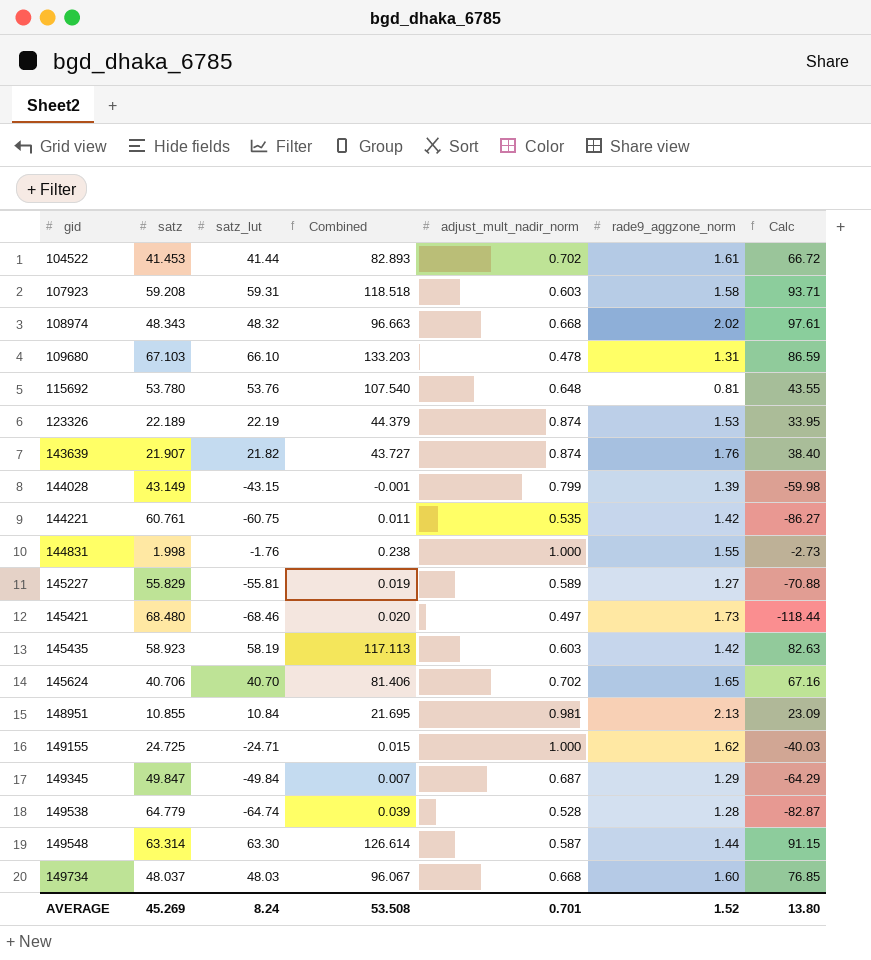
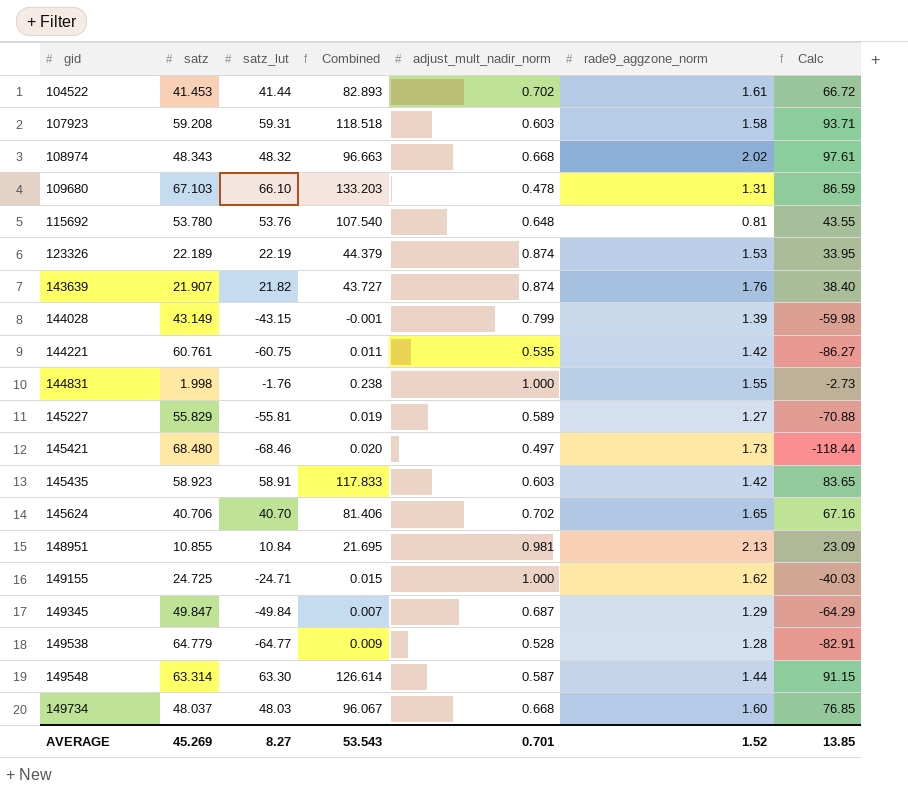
145435 | satz_lut: 58.19 -> 58.91
145435 | Combined: 117.113 -> 117.833
145435 | Calc: 82.63 -> 83.65
149538 | satz_lut: -64.74 -> -64.77
149538 | Combined: 0.039 -> 0.009
149538 | Calc: -82.87 -> -82.91
AVERAGE | satz_lut: 8.24 -> 8.27
AVERAGE | Combined: 53.508 -> 53.543
AVERAGE | Calc: 13.80 -> 13.85

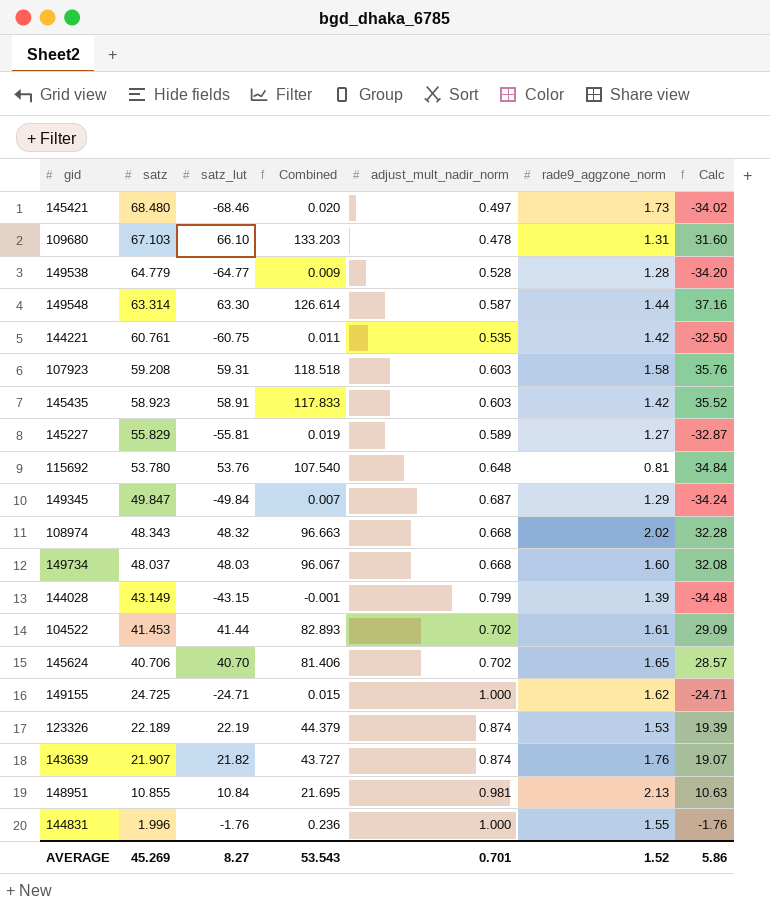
row order: gid ascending -> satz descending
column Calc | formula: [satz_lut] * [rade9_aggzone_norm] -> [satz_lut] * [adjust_mult_nadir_norm]
144831 | satz: 1.998 -> 1.996
144831 | Combined: 0.238 -> 0.236
AVERAGE | Calc: 13.85 -> 5.86

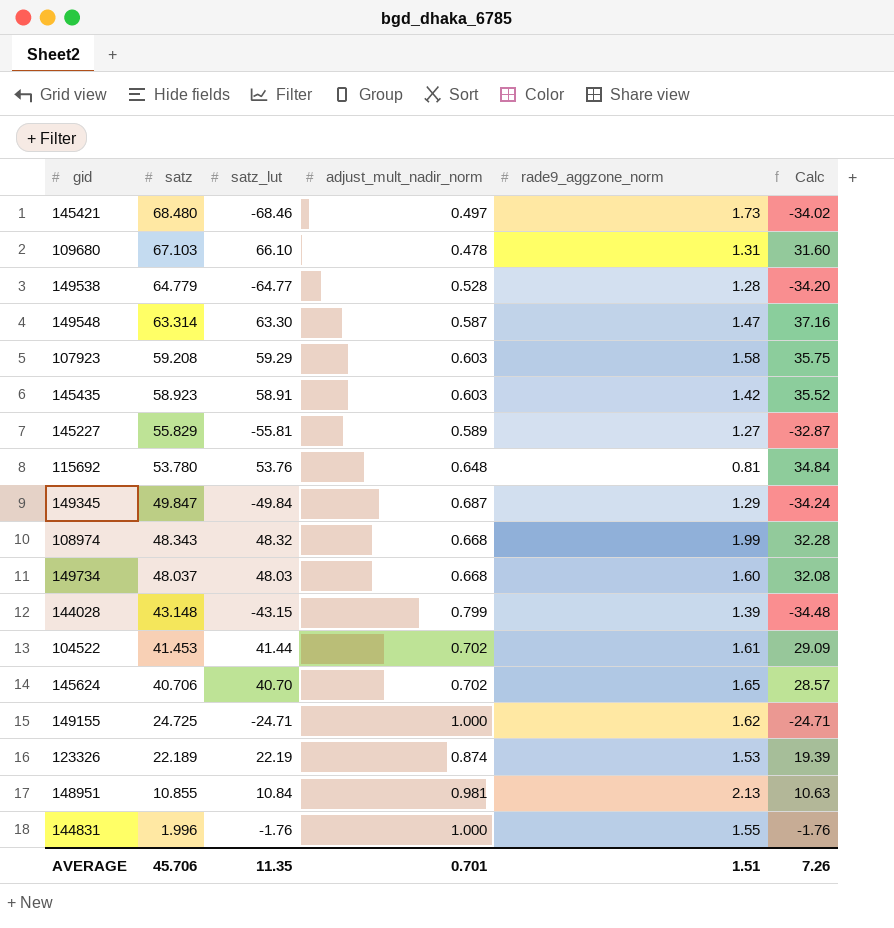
column Combined | formula: [satz] + [satz_lut] -> none
row 144221: 60.761 | -60.75 | 0.011 | 0.535 | 1.42 | -32.50 -> none
row 143639: 21.907 | 21.82 | 43.727 | 0.874 | 1.76 | 19.07 -> none
149548 | rade9_aggzone_norm: 1.44 -> 1.47
107923 | satz_lut: 59.31 -> 59.29
107923 | Calc: 35.76 -> 35.75
108974 | rade9_aggzone_norm: 2.02 -> 1.99
144028 | satz: 43.149 -> 43.148
AVERAGE | satz: 45.269 -> 45.706
AVERAGE | satz_lut: 8.27 -> 11.35
AVERAGE | rade9_aggzone_norm: 1.52 -> 1.51
AVERAGE | Calc: 5.86 -> 7.26

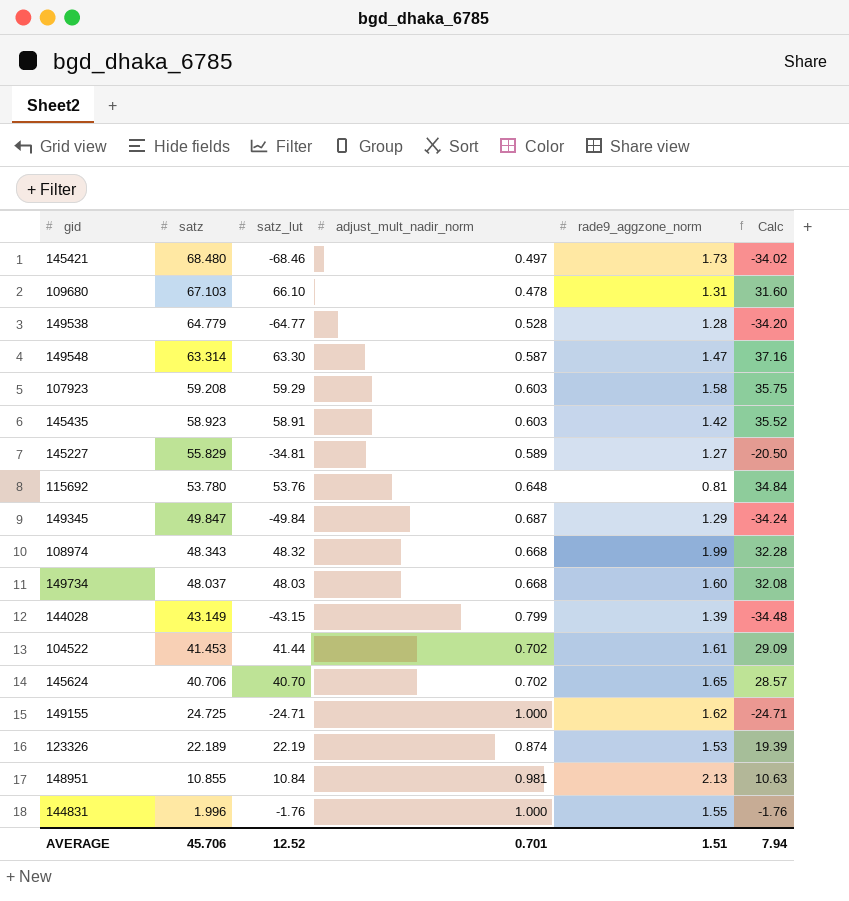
145227 | satz_lut: -55.81 -> -34.81
145227 | Calc: -32.87 -> -20.50
144028 | satz: 43.148 -> 43.149
AVERAGE | satz_lut: 11.35 -> 12.52
AVERAGE | Calc: 7.26 -> 7.94

